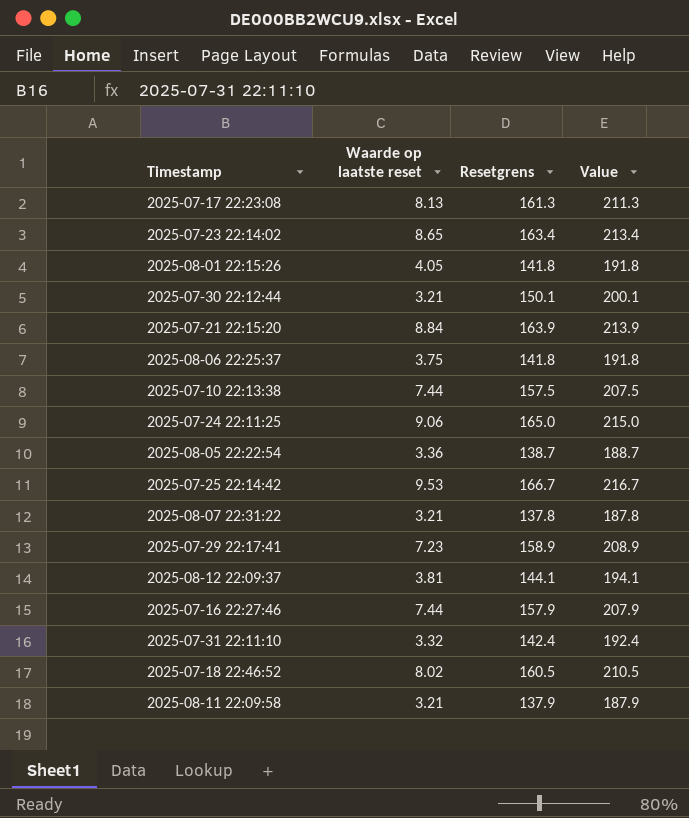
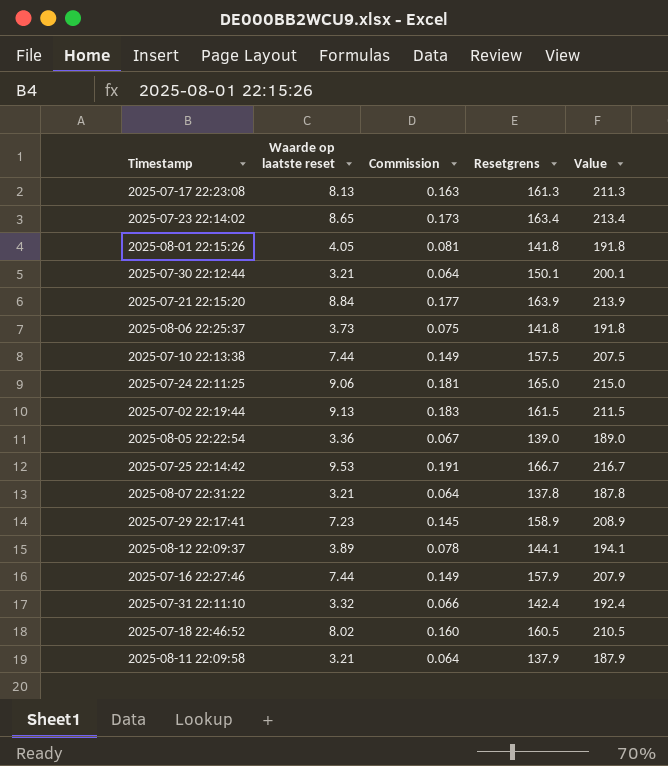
column Commission | formula: none -> [Waarde op laatste reset] * 0.02
2025-08-06 22:25:37 | Waarde op laatste reset: 3.75 -> 3.73
row 2025-07-02 22:19:44: none -> 9.13 | 0.183 | 161.5 | 211.5
2025-08-05 22:22:54 | Resetgrens: 138.7 -> 139.0
2025-08-05 22:22:54 | Value: 188.7 -> 189.0
2025-08-12 22:09:37 | Waarde op laatste reset: 3.81 -> 3.89

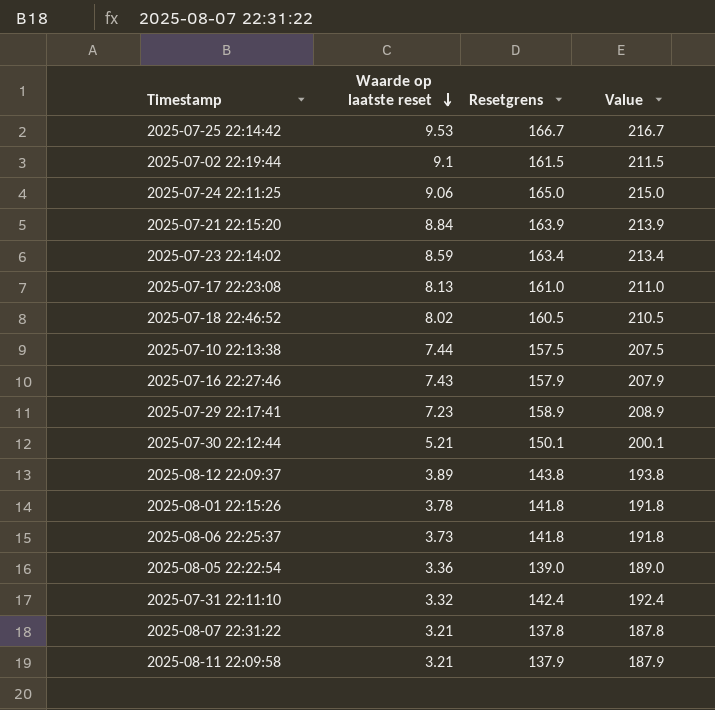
row order: none -> Waarde op laatste reset descending
column Commission | formula: [Waarde op laatste reset] * 0.02 -> none
2025-07-02 22:19:44 | Waarde op laatste reset: 9.13 -> 9.1
2025-07-23 22:14:02 | Waarde op laatste reset: 8.65 -> 8.59
2025-07-17 22:23:08 | Resetgrens: 161.3 -> 161.0
2025-07-17 22:23:08 | Value: 211.3 -> 211.0
2025-07-16 22:27:46 | Waarde op laatste reset: 7.44 -> 7.43
2025-07-30 22:12:44 | Waarde op laatste reset: 3.21 -> 5.21
2025-08-12 22:09:37 | Resetgrens: 144.1 -> 143.8
2025-08-12 22:09:37 | Value: 194.1 -> 193.8
2025-08-01 22:15:26 | Waarde op laatste reset: 4.05 -> 3.78

